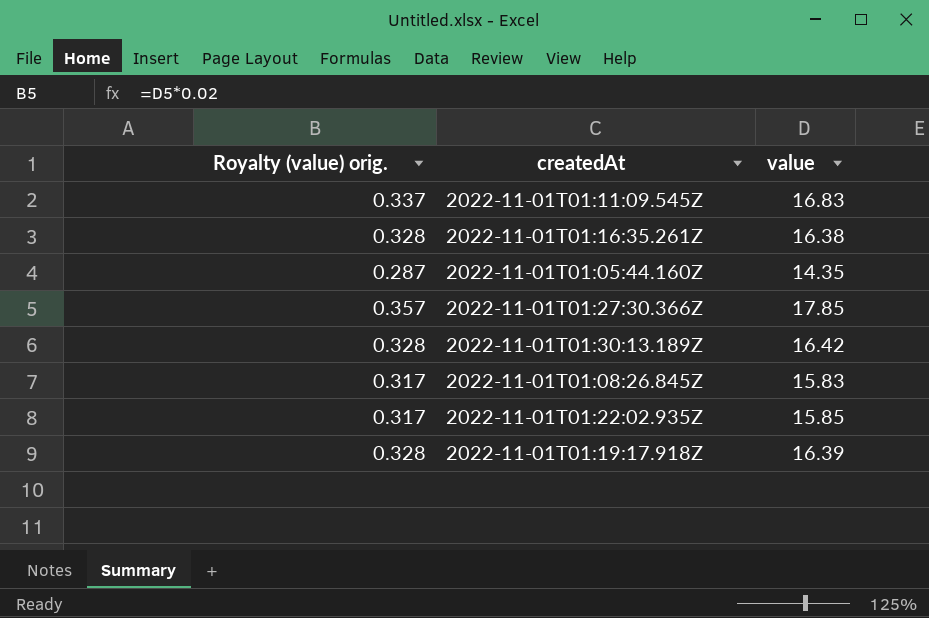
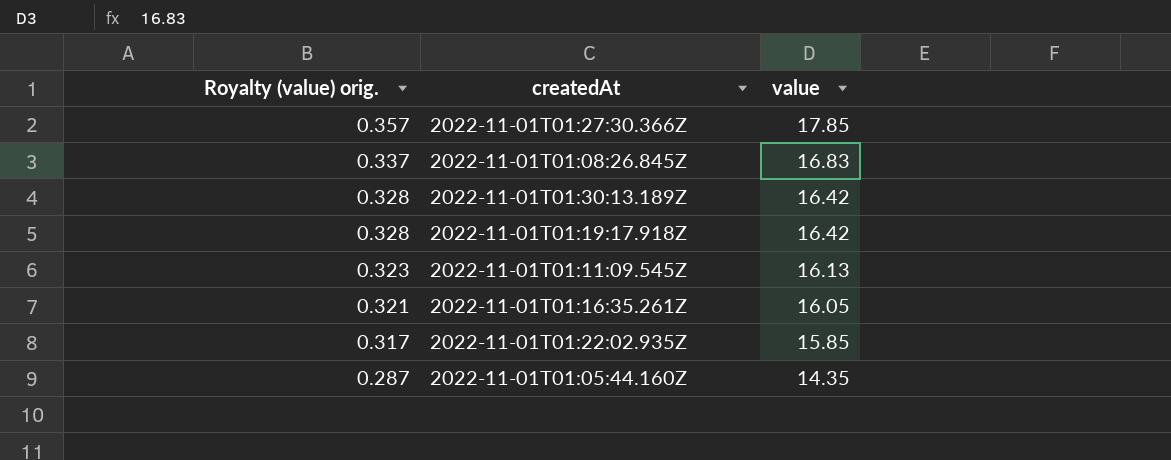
row order: none -> Royalty (value) orig. descending
2022-11-01T01:08:26.845Z | Royalty (value) orig.: 0.317 -> 0.337
2022-11-01T01:08:26.845Z | value: 15.83 -> 16.83
2022-11-01T01:19:17.918Z | value: 16.39 -> 16.42
2022-11-01T01:11:09.545Z | Royalty (value) orig.: 0.337 -> 0.323
2022-11-01T01:11:09.545Z | value: 16.83 -> 16.13
2022-11-01T01:16:35.261Z | Royalty (value) orig.: 0.328 -> 0.321
2022-11-01T01:16:35.261Z | value: 16.38 -> 16.05

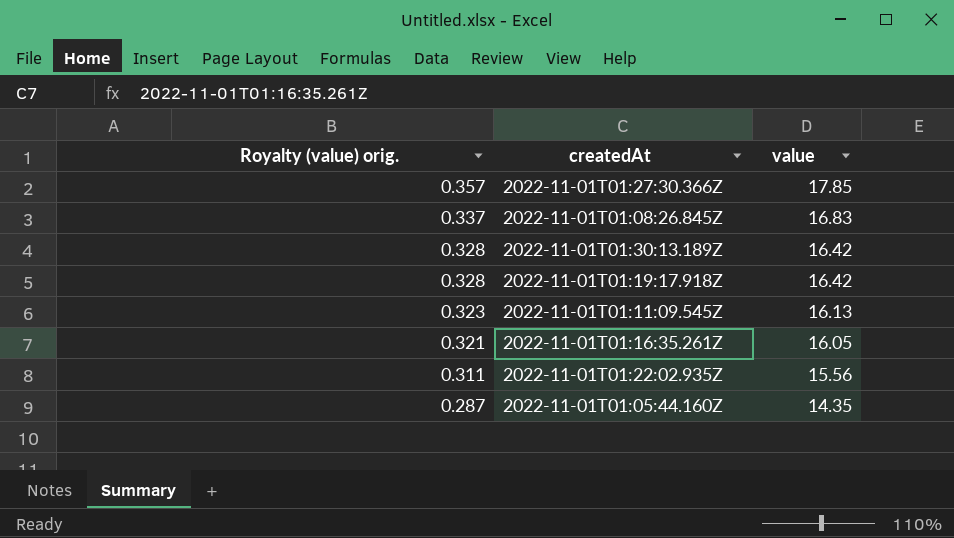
2022-11-01T01:22:02.935Z | Royalty (value) orig.: 0.317 -> 0.311
2022-11-01T01:22:02.935Z | value: 15.85 -> 15.56

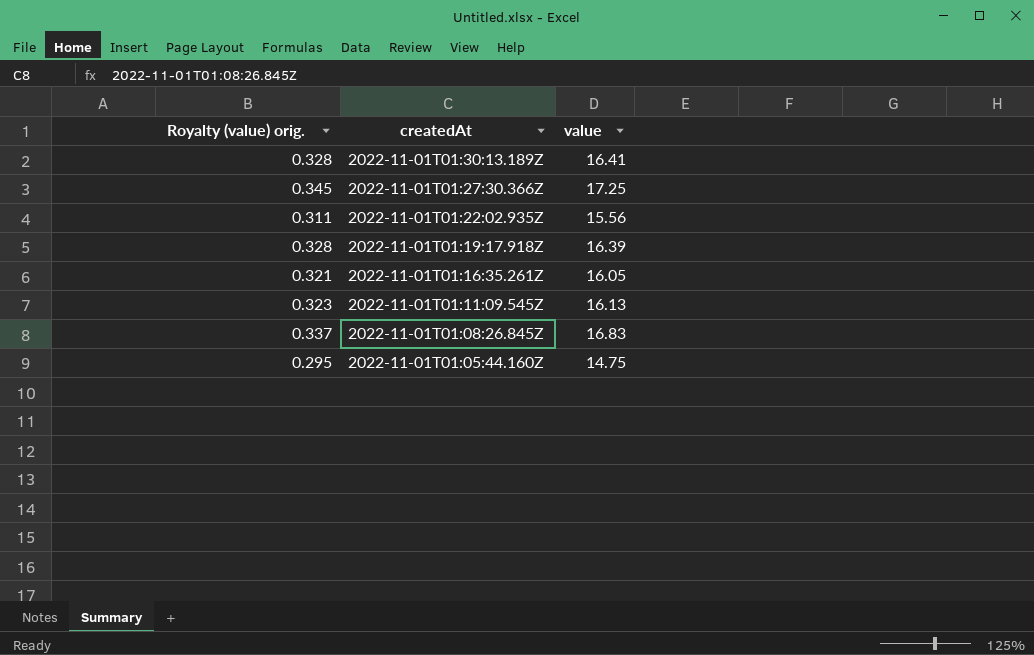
row order: Royalty (value) orig. descending -> createdAt descending
2022-11-01T01:30:13.189Z | value: 16.42 -> 16.41
2022-11-01T01:27:30.366Z | Royalty (value) orig.: 0.357 -> 0.345
2022-11-01T01:27:30.366Z | value: 17.85 -> 17.25
2022-11-01T01:19:17.918Z | value: 16.42 -> 16.39
2022-11-01T01:05:44.160Z | Royalty (value) orig.: 0.287 -> 0.295
2022-11-01T01:05:44.160Z | value: 14.35 -> 14.75

